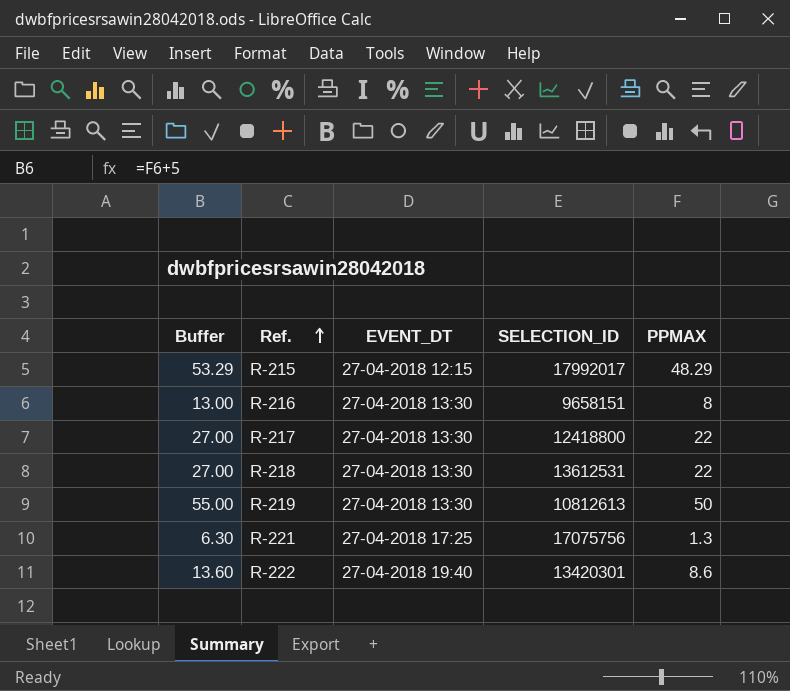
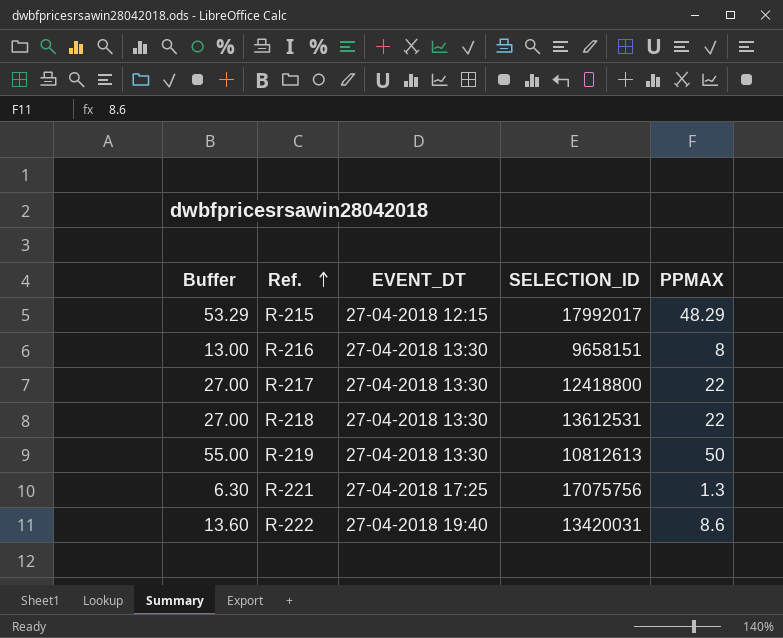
R-222 | SELECTION_ID: 13420301 -> 13420031

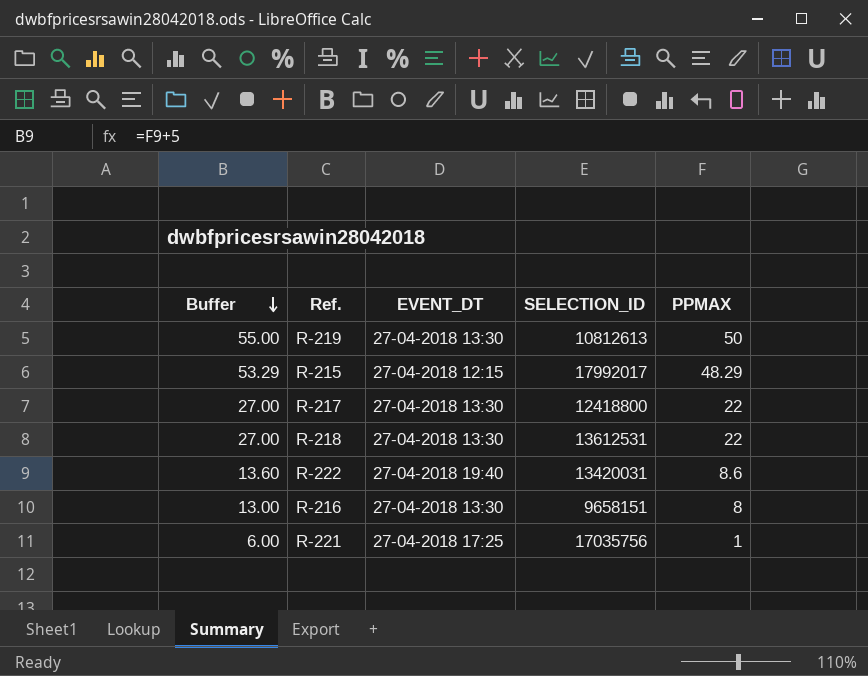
row order: Ref. ascending -> Buffer descending
R-221 | Buffer: 6.30 -> 6.00
R-221 | SELECTION_ID: 17075756 -> 17035756
R-221 | PPMAX: 1.3 -> 1

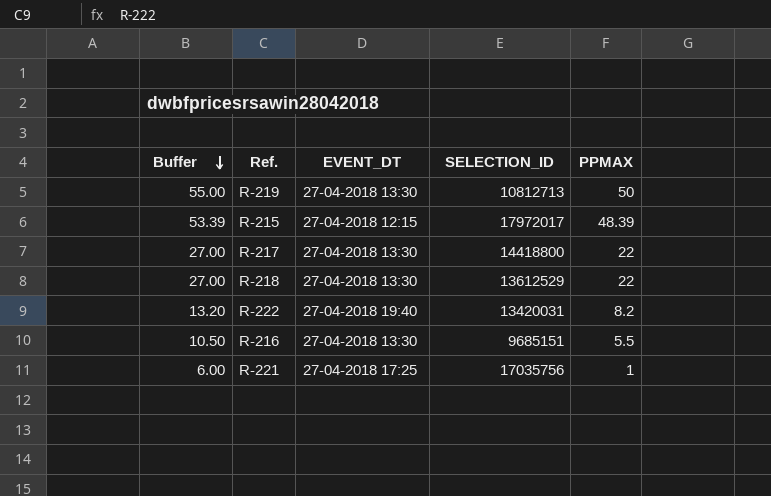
R-219 | SELECTION_ID: 10812613 -> 10812713
R-215 | Buffer: 53.29 -> 53.39
R-215 | SELECTION_ID: 17992017 -> 17972017
R-215 | PPMAX: 48.29 -> 48.39
R-217 | SELECTION_ID: 12418800 -> 14418800
R-218 | SELECTION_ID: 13612531 -> 13612529
R-222 | Buffer: 13.60 -> 13.20
R-222 | PPMAX: 8.6 -> 8.2
R-216 | Buffer: 13.00 -> 10.50
R-216 | SELECTION_ID: 9658151 -> 9685151
R-216 | PPMAX: 8 -> 5.5

